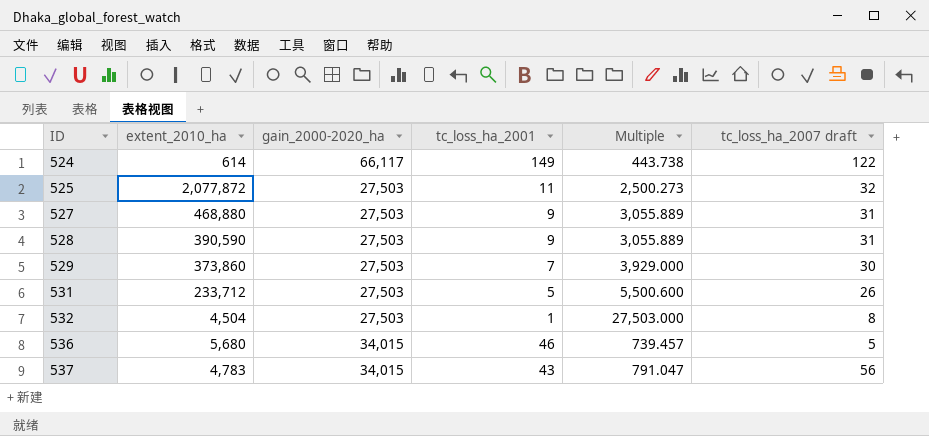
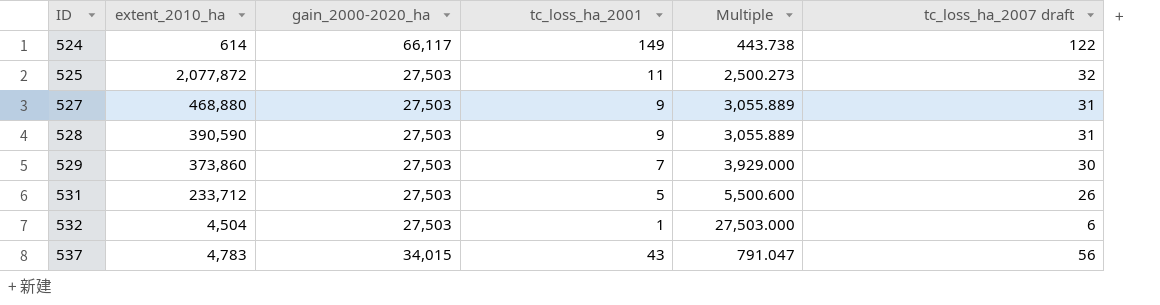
row 536: 5,680 | 34,015 | 46 | 739.457 | 5 -> none
532 | tc_loss_ha_2007 draft: 8 -> 6

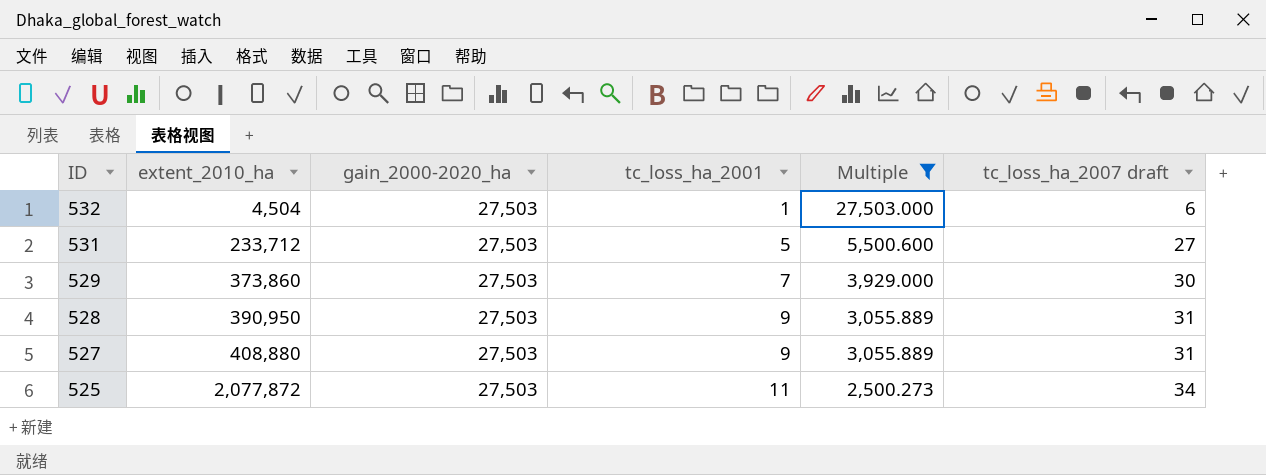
filter: none -> Multiple >= 2,500.273
row order: ID ascending -> ID descending
531 | tc_loss_ha_2007 draft: 26 -> 27
528 | extent_2010_ha: 390,590 -> 390,950
527 | extent_2010_ha: 468,880 -> 408,880
525 | tc_loss_ha_2007 draft: 32 -> 34

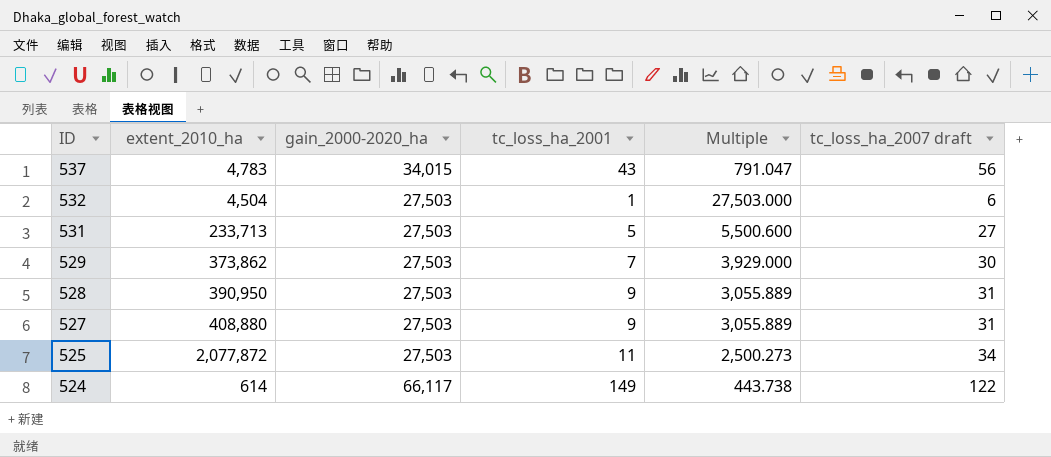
filter: Multiple >= 2,500.273 -> none
531 | extent_2010_ha: 233,712 -> 233,713
529 | extent_2010_ha: 373,860 -> 373,862

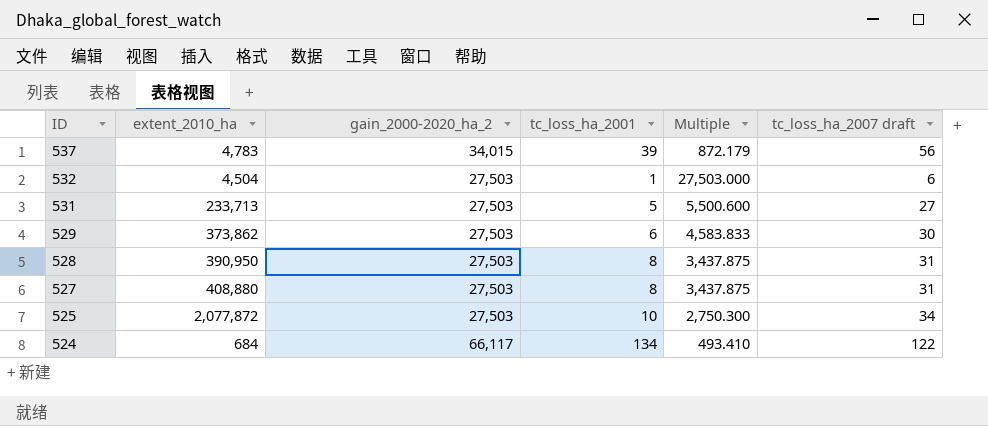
column name: gain_2000-2020_ha -> gain_2000-2020_ha_2
537 | tc_loss_ha_2001: 43 -> 39
537 | Multiple: 791.047 -> 872.179
529 | tc_loss_ha_2001: 7 -> 6
529 | Multiple: 3,929.000 -> 4,583.833
528 | tc_loss_ha_2001: 9 -> 8
528 | Multiple: 3,055.889 -> 3,437.875
527 | tc_loss_ha_2001: 9 -> 8
527 | Multiple: 3,055.889 -> 3,437.875
525 | tc_loss_ha_2001: 11 -> 10
525 | Multiple: 2,500.273 -> 2,750.300
524 | extent_2010_ha: 614 -> 684
524 | tc_loss_ha_2001: 149 -> 134
524 | Multiple: 443.738 -> 493.410

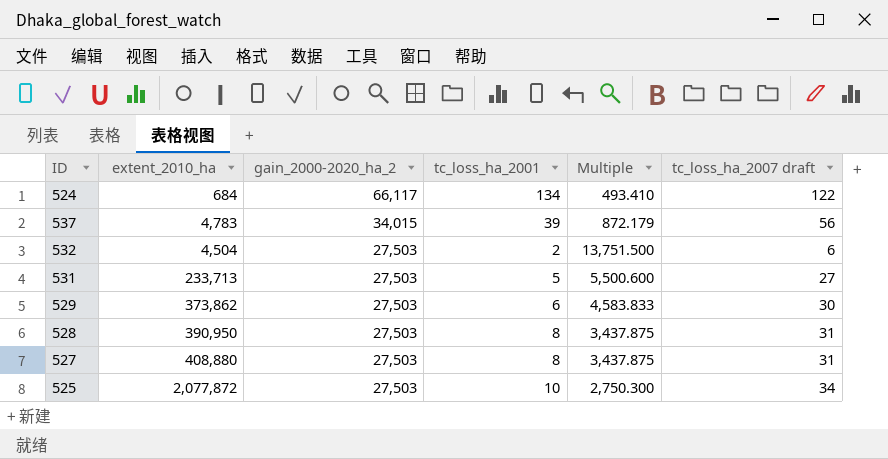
row order: ID descending -> gain_2000-2020_ha_2 descending
532 | tc_loss_ha_2001: 1 -> 2
532 | Multiple: 27,503.000 -> 13,751.500

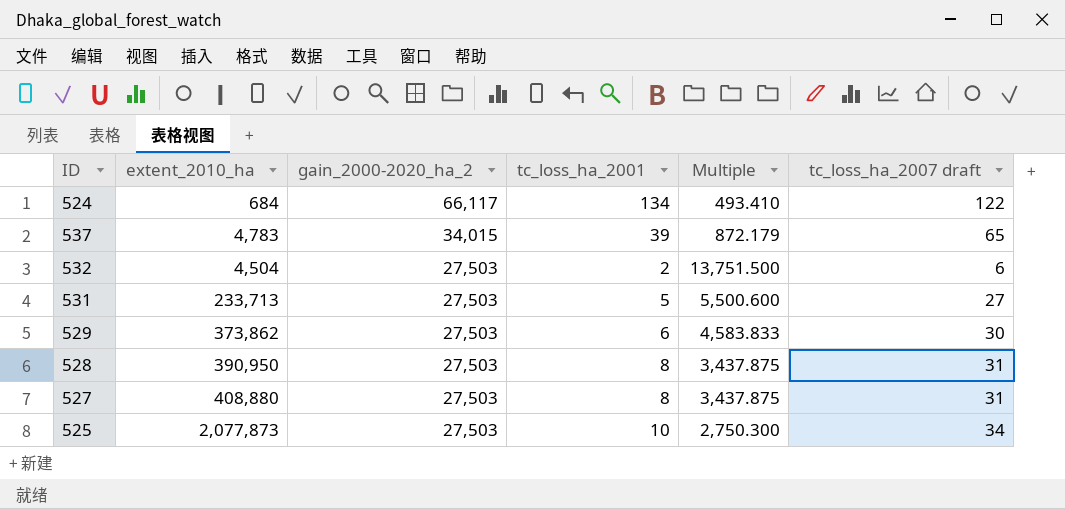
537 | tc_loss_ha_2007 draft: 56 -> 65
525 | extent_2010_ha: 2,077,872 -> 2,077,873

